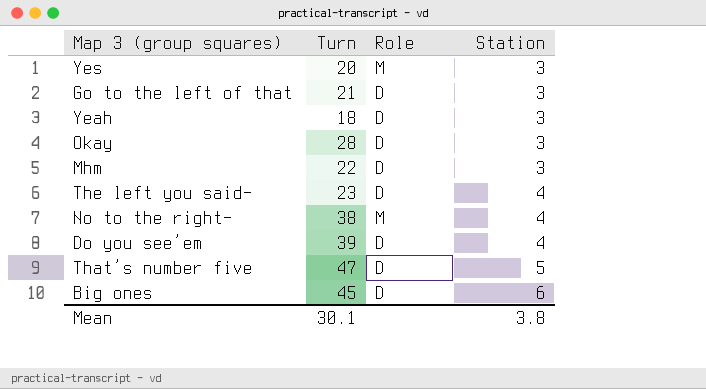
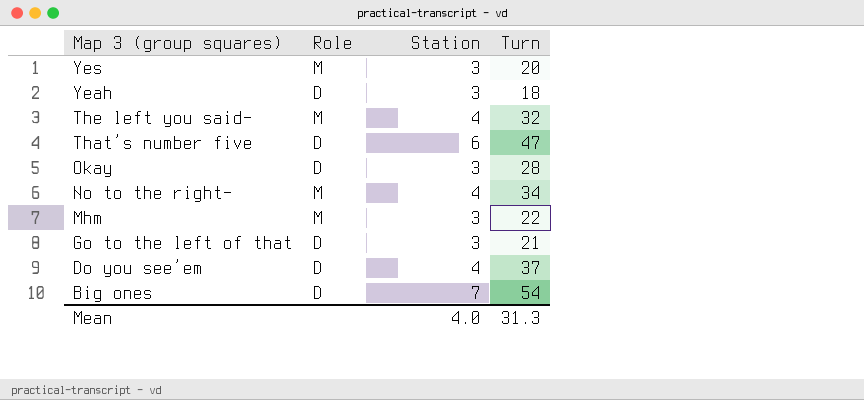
row order: Station ascending -> Map 3 (group squares) descending
column Turn | position: 2 -> 4
The left you said- | Role: D -> M
The left you said- | Turn: 23 -> 32
That’s number five | Station: 5 -> 6
No to the right- | Turn: 38 -> 34
Mhm | Role: D -> M
Do you see’em | Turn: 39 -> 37
Big ones | Station: 6 -> 7
Big ones | Turn: 45 -> 54
Mean | Station: 3.8 -> 4.0
Mean | Turn: 30.1 -> 31.3

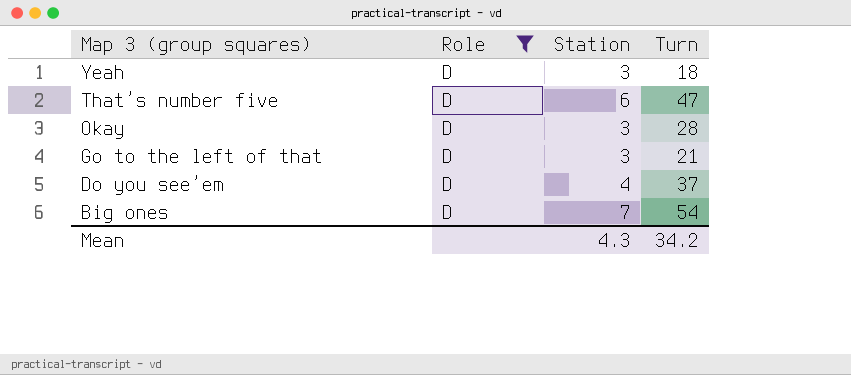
filter: none -> Role = D
Mean | Station: 4.0 -> 4.3
Mean | Turn: 31.3 -> 34.2

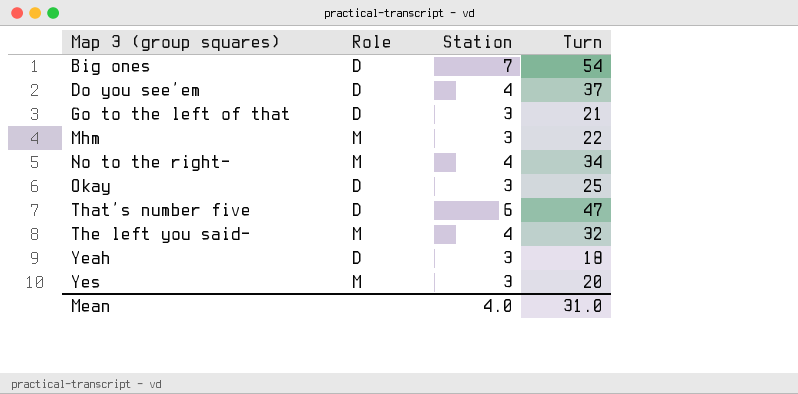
filter: Role = D -> none
row order: Map 3 (group squares) descending -> Map 3 (group squares) ascending
Okay | Turn: 28 -> 25
Mean | Station: 4.3 -> 4.0
Mean | Turn: 34.2 -> 31.0

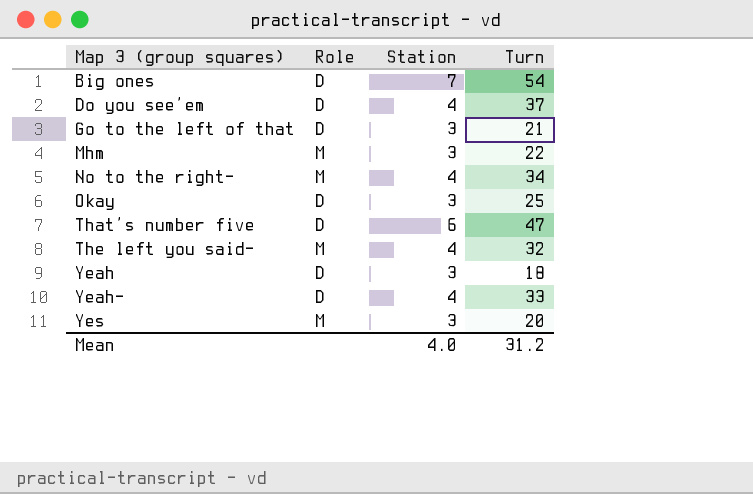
row Yeah-: none -> D | 4 | 33
Mean | Turn: 31.0 -> 31.2

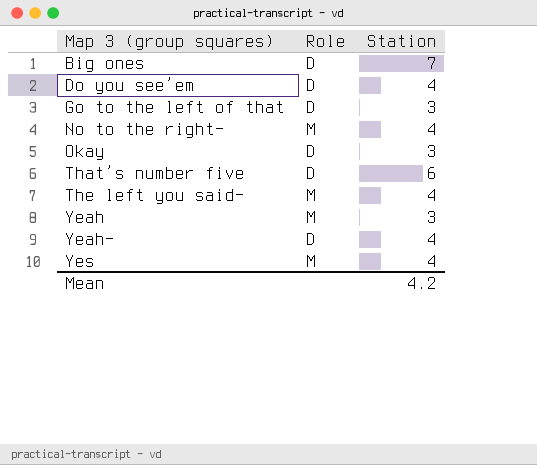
column Turn | position: 4 -> none
row Mhm: M | 3 | 22 -> none
Yeah | Role: D -> M
Yes | Station: 3 -> 4
Mean | Station: 4.0 -> 4.2

